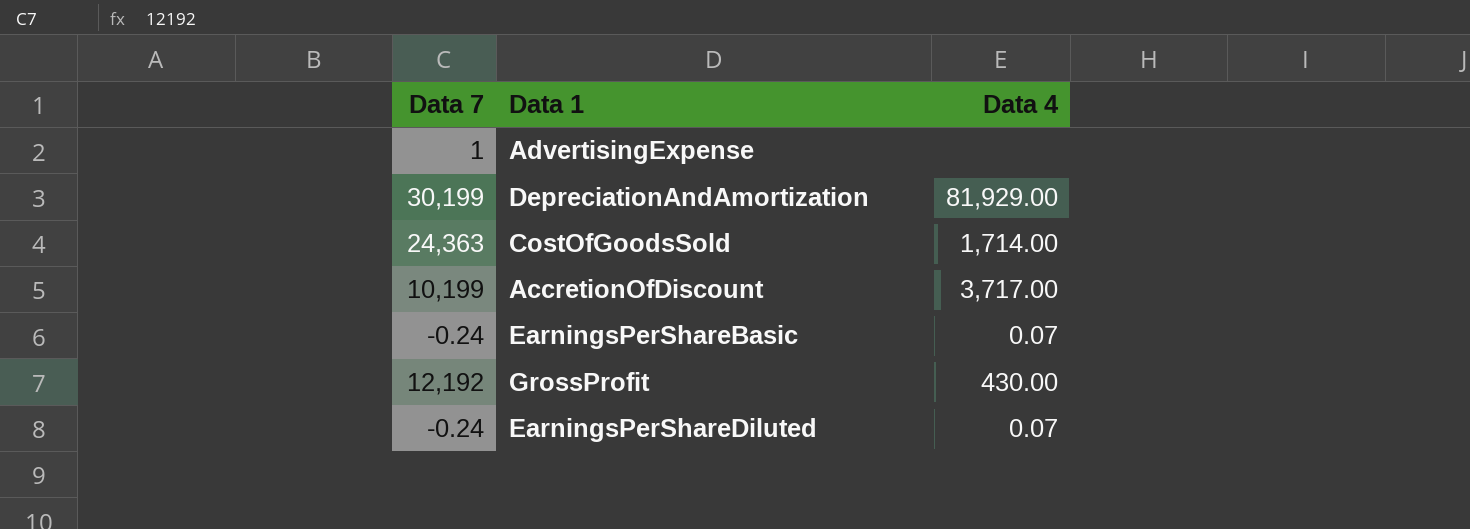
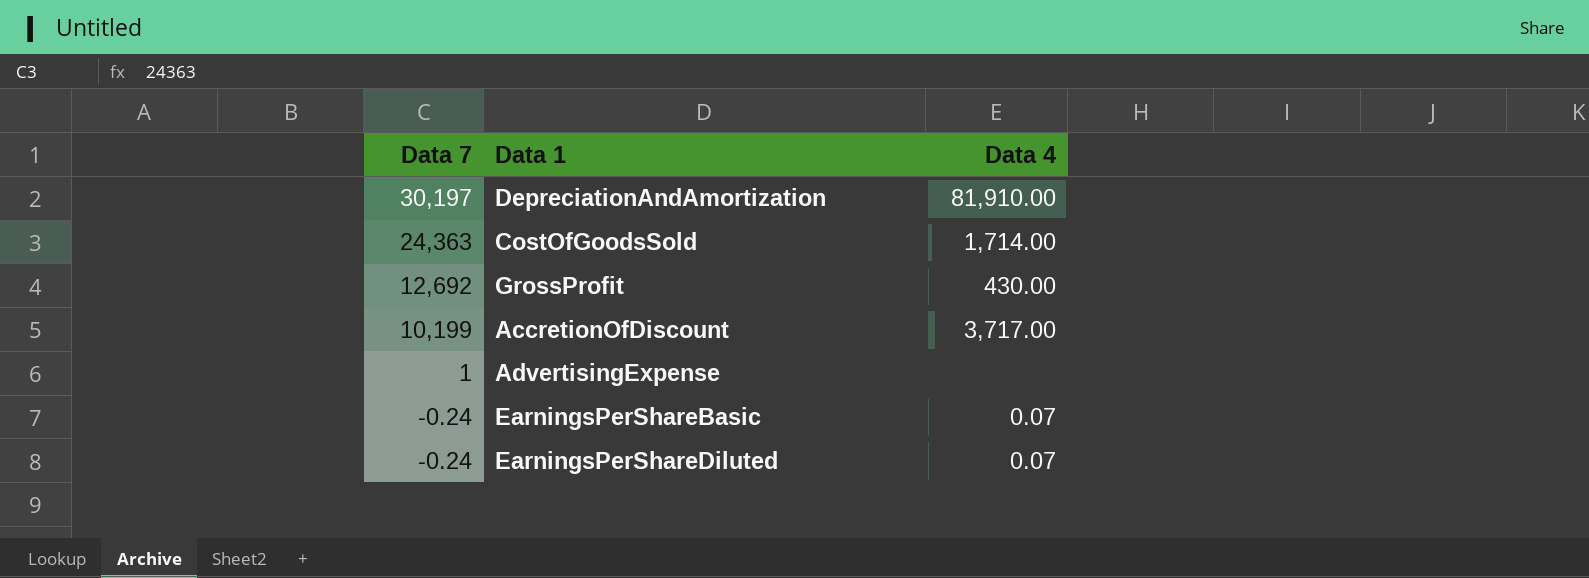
row order: none -> Data 7 descending
DepreciationAndAmortization | Data 7: 30,199 -> 30,197
DepreciationAndAmortization | Data 4: 81,929.00 -> 81,910.00
GrossProfit | Data 7: 12,192 -> 12,692

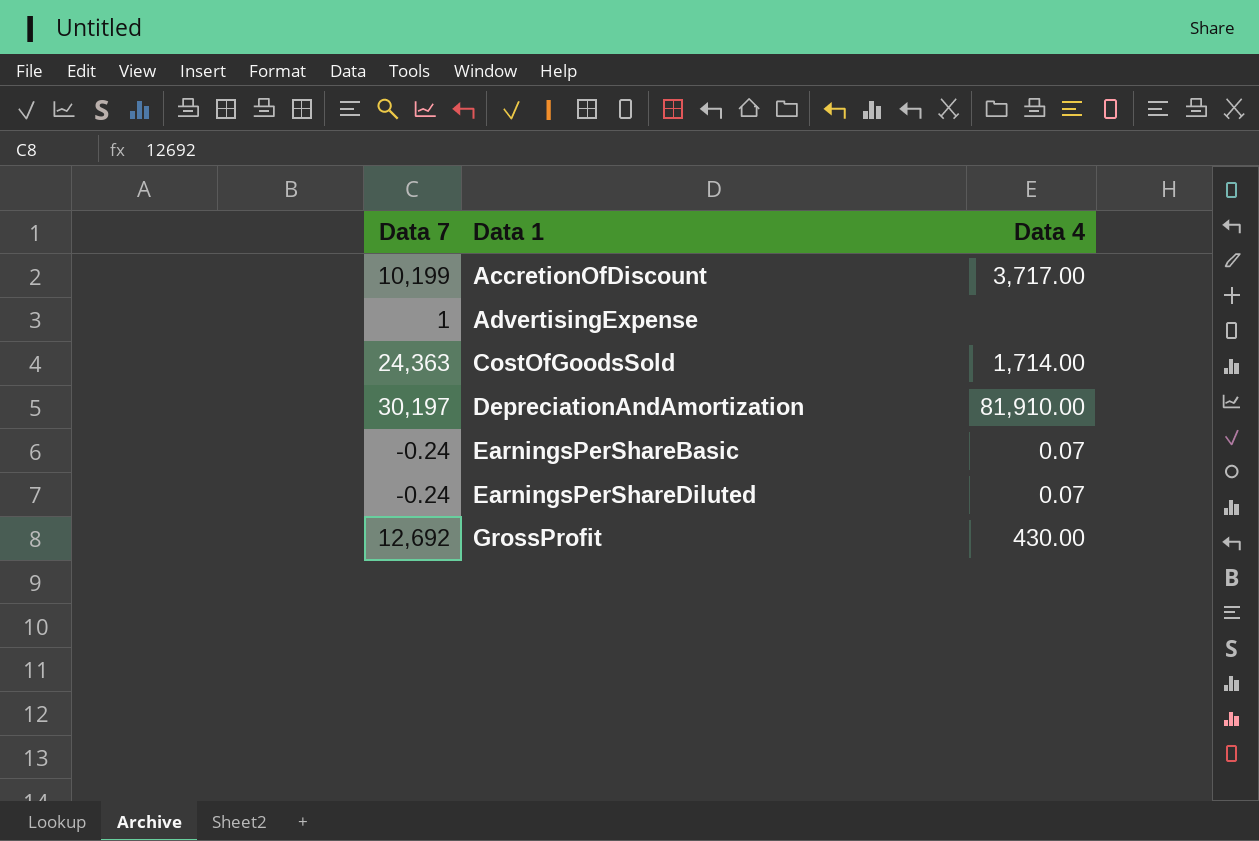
row order: Data 7 descending -> Data 1 ascending

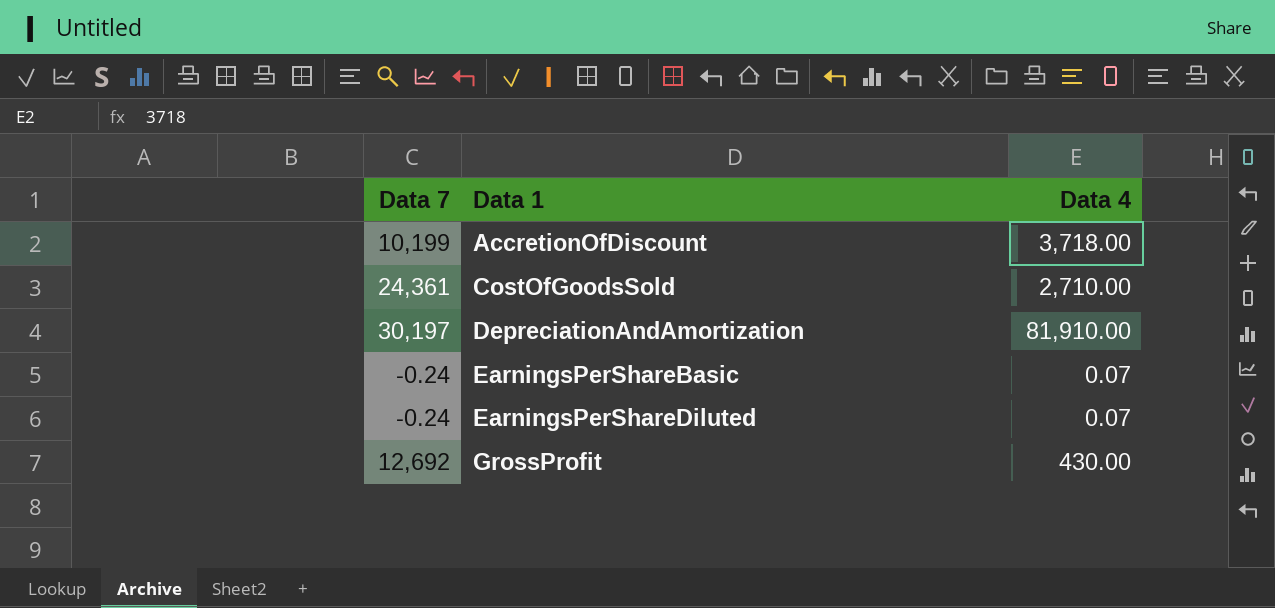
row AdvertisingExpense: 1 | none -> none
AccretionOfDiscount | Data 4: 3,717.00 -> 3,718.00
CostOfGoodsSold | Data 7: 24,363 -> 24,361
CostOfGoodsSold | Data 4: 1,714.00 -> 2,710.00

